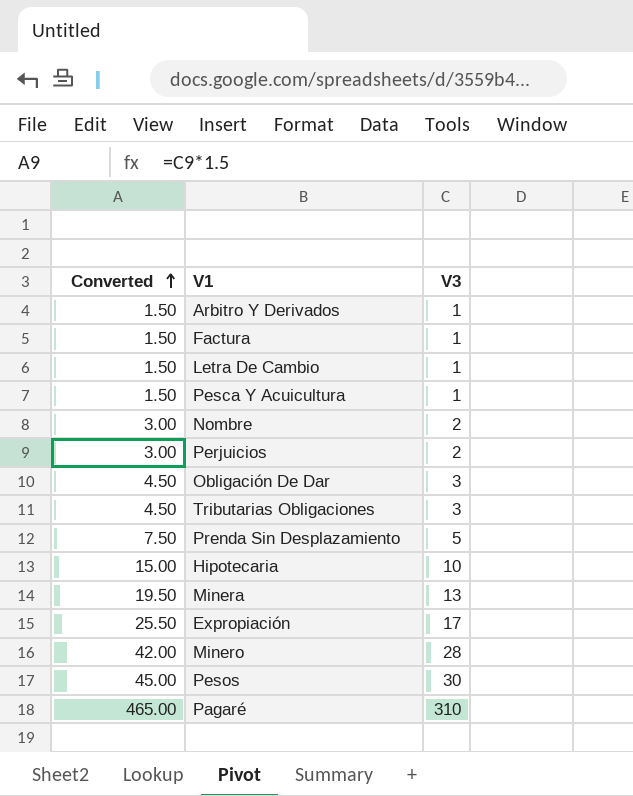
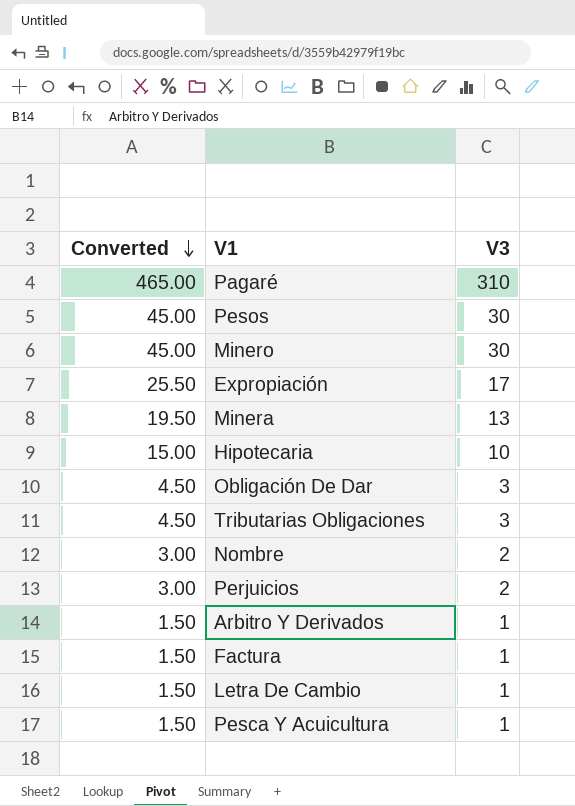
row order: Converted ascending -> Converted descending
row Prenda Sin Desplazamiento: 7.50 | 5 -> none
Minero | Converted: 42.00 -> 45.00
Minero | V3: 28 -> 30

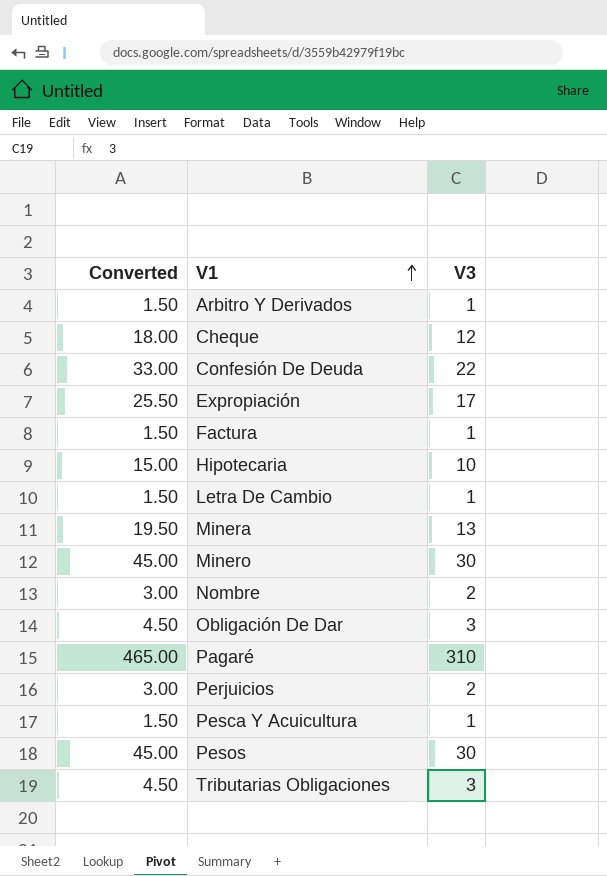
row order: Converted descending -> V1 ascending
row Cheque: none -> 18.00 | 12
row Confesión De Deuda: none -> 33.00 | 22

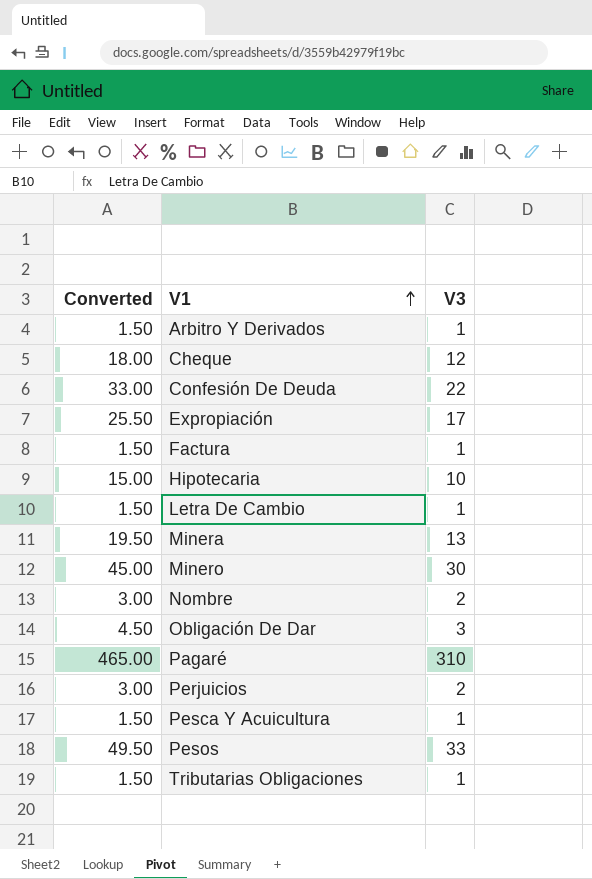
Pesos | Converted: 45.00 -> 49.50
Pesos | V3: 30 -> 33
Tributarias Obligaciones | Converted: 4.50 -> 1.50
Tributarias Obligaciones | V3: 3 -> 1

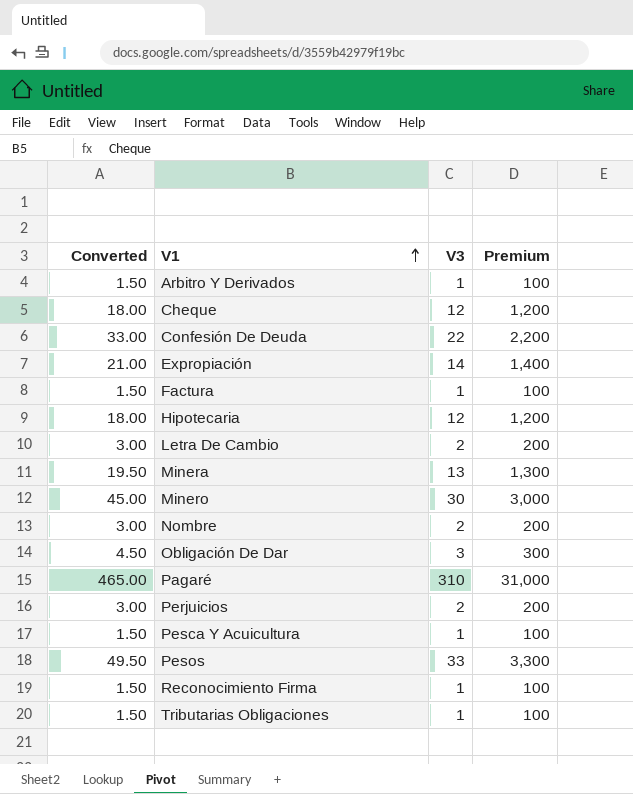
column Premium | formula: none -> [V3] * 100
Expropiación | Converted: 25.50 -> 21.00
Expropiación | V3: 17 -> 14
Hipotecaria | Converted: 15.00 -> 18.00
Hipotecaria | V3: 10 -> 12
Letra De Cambio | Converted: 1.50 -> 3.00
Letra De Cambio | V3: 1 -> 2
row Reconocimiento Firma: none -> 1.50 | 1 | 100

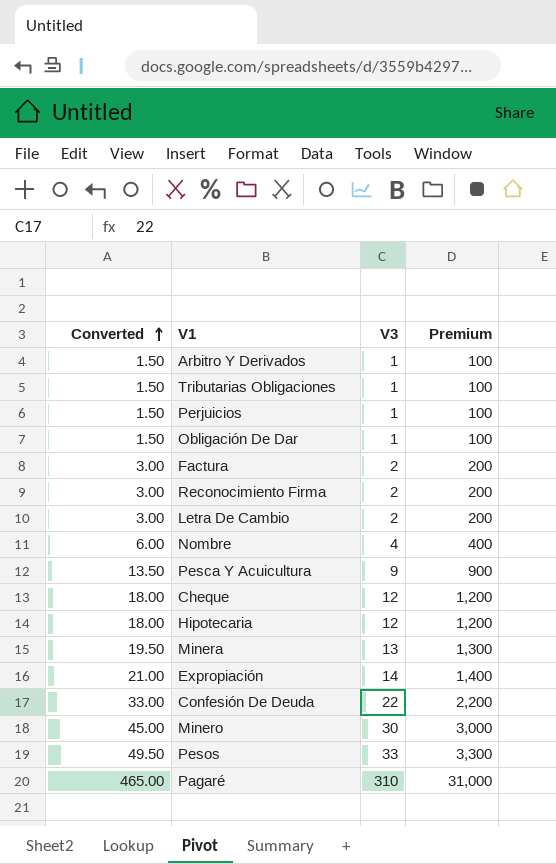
row order: V1 ascending -> Converted ascending
Perjuicios | Converted: 3.00 -> 1.50
Perjuicios | V3: 2 -> 1
Perjuicios | Premium: 200 -> 100
Obligación De Dar | Converted: 4.50 -> 1.50
Obligación De Dar | V3: 3 -> 1
Obligación De Dar | Premium: 300 -> 100
Factura | Converted: 1.50 -> 3.00
Factura | V3: 1 -> 2
Factura | Premium: 100 -> 200
Reconocimiento Firma | Converted: 1.50 -> 3.00
Reconocimiento Firma | V3: 1 -> 2
Reconocimiento Firma | Premium: 100 -> 200
Nombre | Converted: 3.00 -> 6.00
Nombre | V3: 2 -> 4
Nombre | Premium: 200 -> 400
Pesca Y Acuicultura | Converted: 1.50 -> 13.50
Pesca Y Acuicultura | V3: 1 -> 9
Pesca Y Acuicultura | Premium: 100 -> 900

